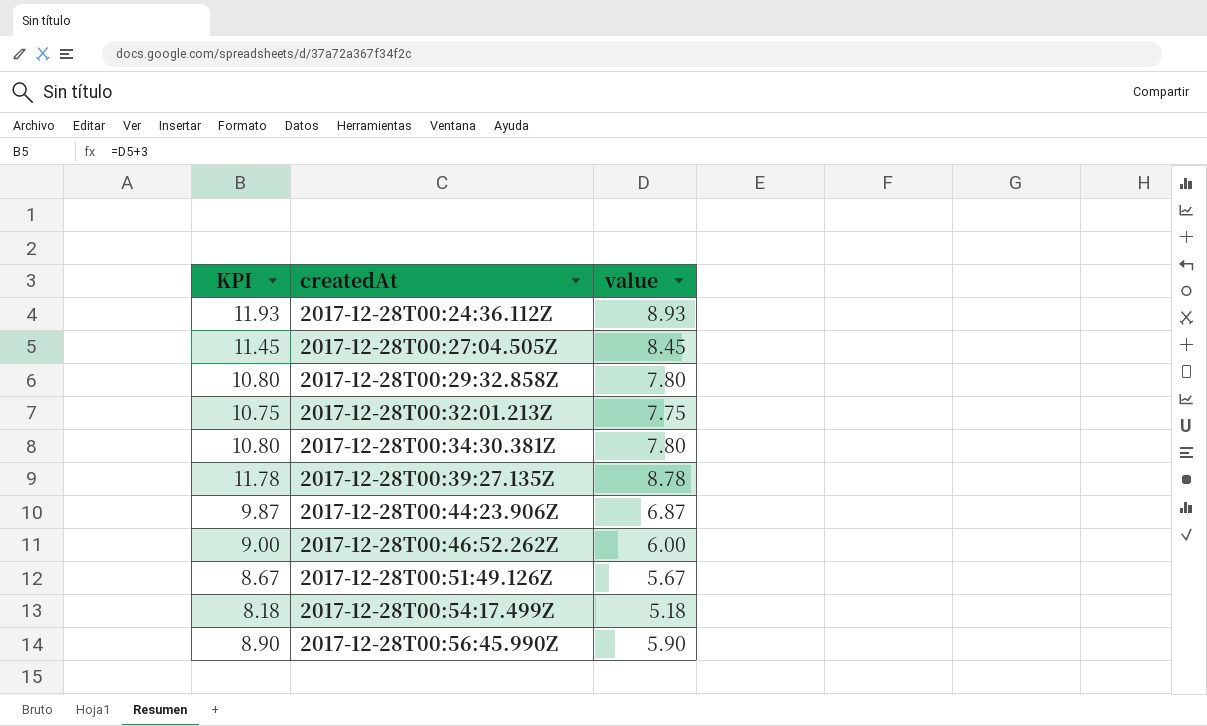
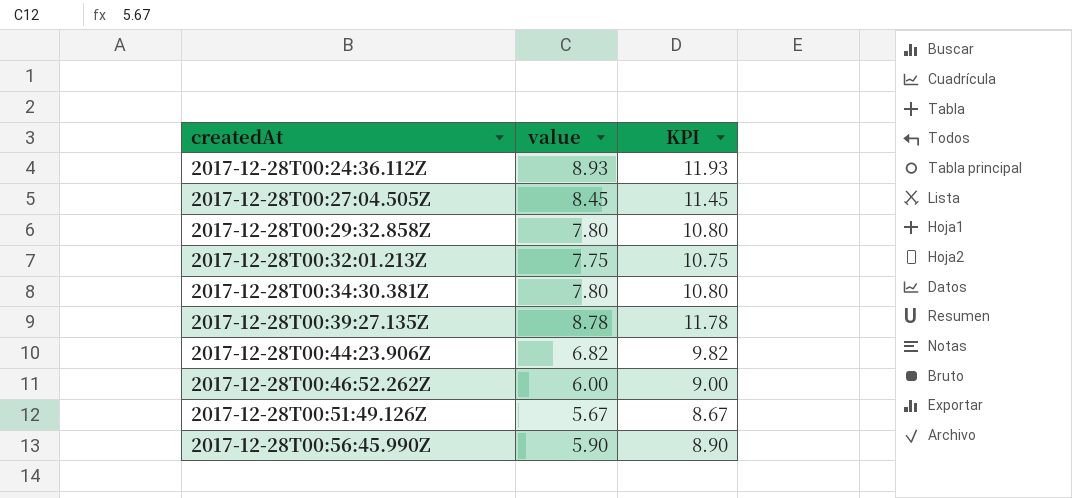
column KPI | position: 1 -> 3
row 2017-12-28T00:54:17.499Z: 8.18 | 5.18 -> none
2017-12-28T00:44:23.906Z | value: 6.87 -> 6.82
2017-12-28T00:44:23.906Z | KPI: 9.87 -> 9.82

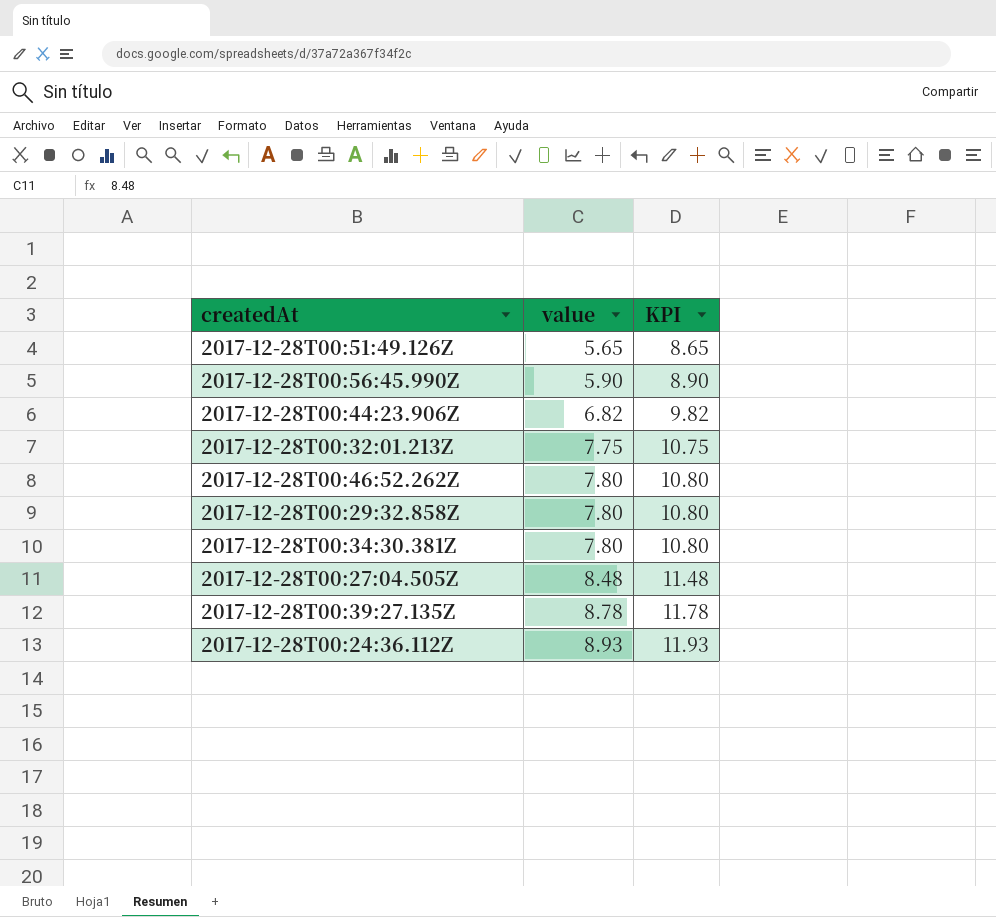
row order: createdAt ascending -> value ascending
2017-12-28T00:51:49.126Z | value: 5.67 -> 5.65
2017-12-28T00:51:49.126Z | KPI: 8.67 -> 8.65
2017-12-28T00:46:52.262Z | value: 6.00 -> 7.80
2017-12-28T00:46:52.262Z | KPI: 9.00 -> 10.80
2017-12-28T00:27:04.505Z | value: 8.45 -> 8.48
2017-12-28T00:27:04.505Z | KPI: 11.45 -> 11.48

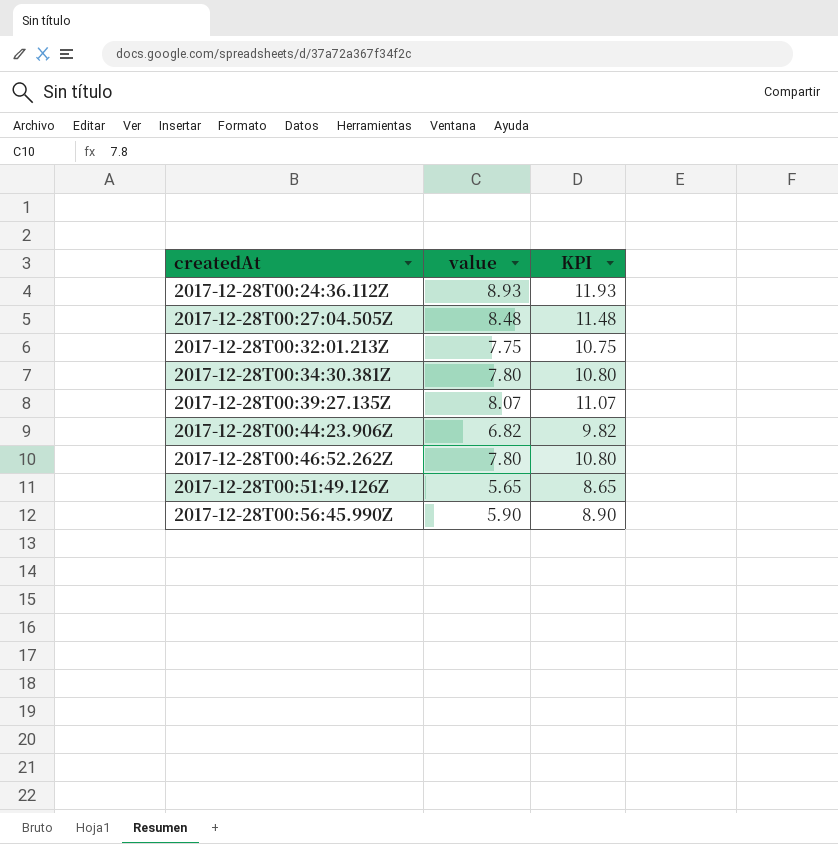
row order: value ascending -> createdAt ascending
row 2017-12-28T00:29:32.858Z: 7.80 | 10.80 -> none
2017-12-28T00:39:27.135Z | value: 8.78 -> 8.07
2017-12-28T00:39:27.135Z | KPI: 11.78 -> 11.07

